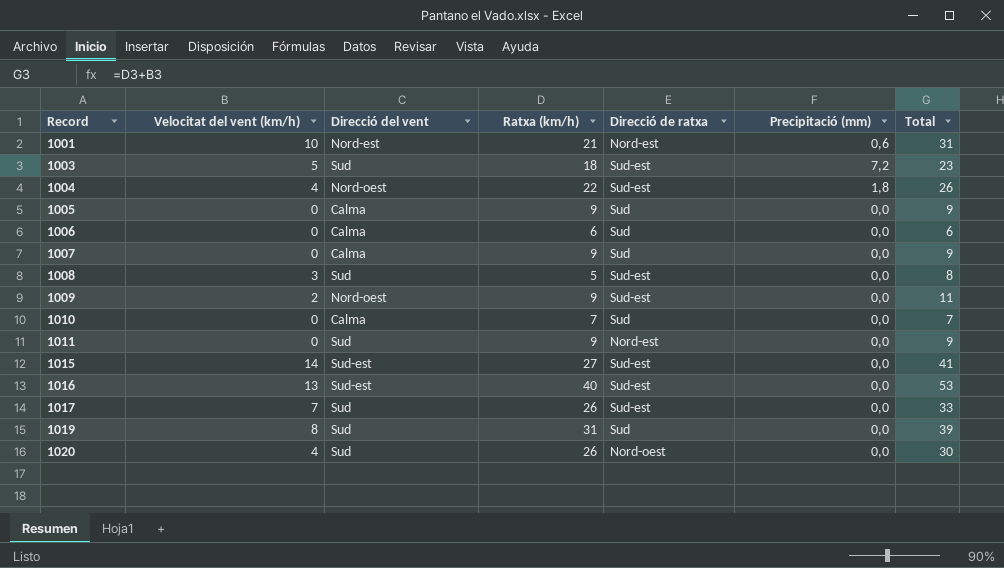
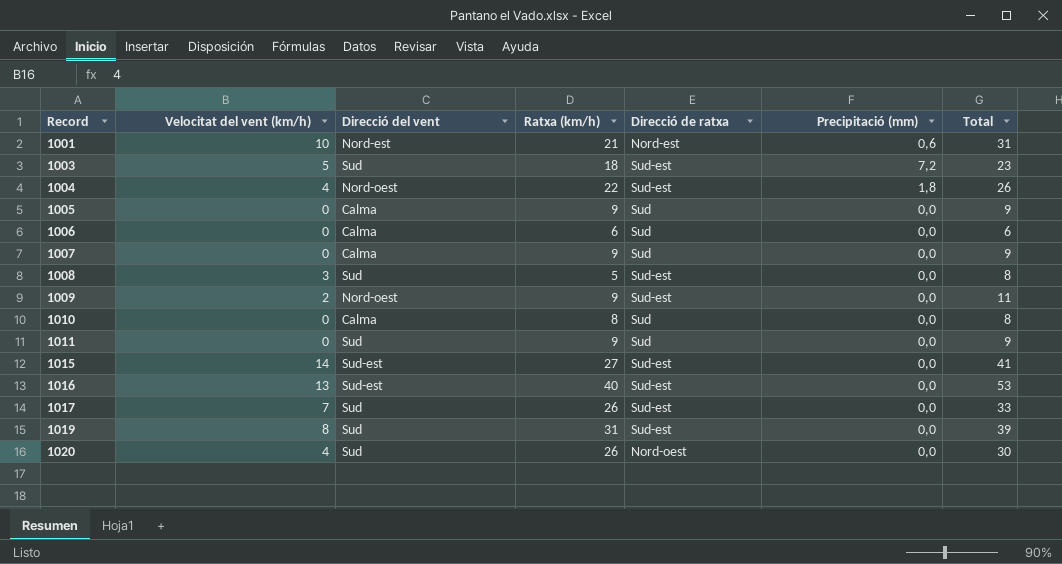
1010 | Ratxa (km/h): 7 -> 8
1010 | Total: 7 -> 8
1011 | Direcció de ratxa: Nord-est -> Sud
1019 | Direcció de ratxa: Sud -> Sud-est

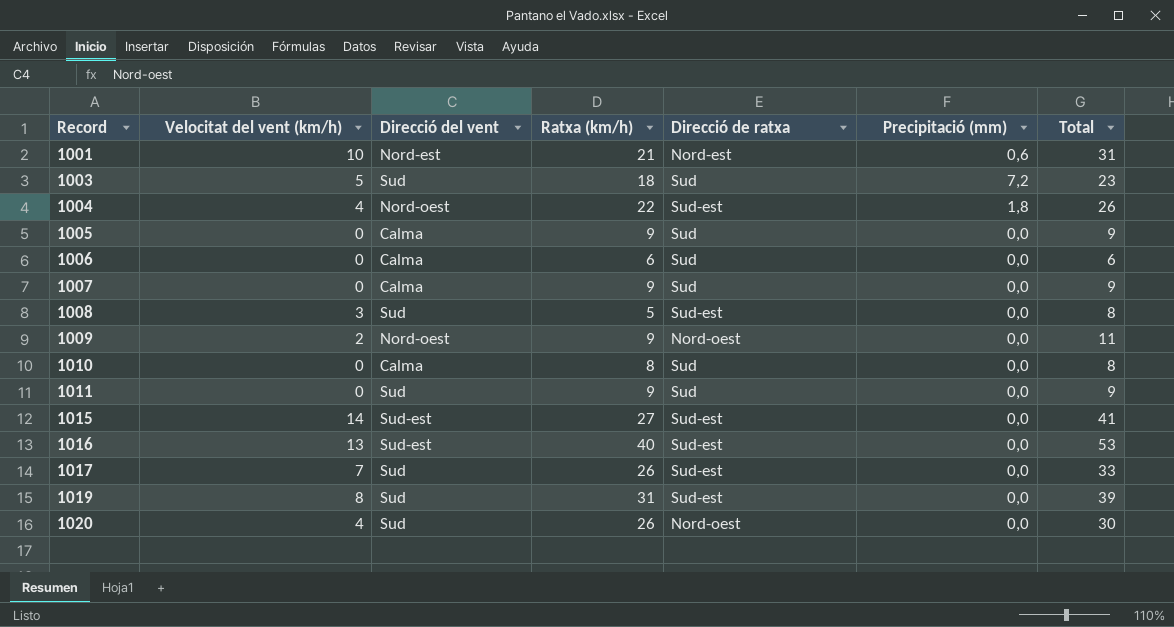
1003 | Direcció de ratxa: Sud-est -> Sud
1009 | Direcció de ratxa: Sud-est -> Nord-oest

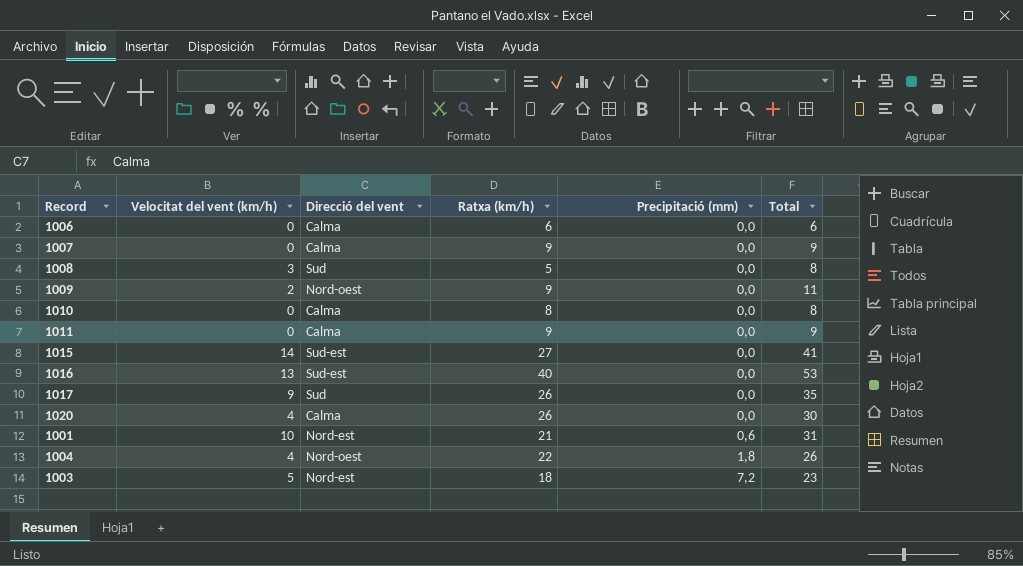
row order: Record ascending -> Precipitació (mm) ascending
column Direcció de ratxa | position: 5 -> none
row 1005: 0 | Calma | 9 | Sud | 0,0 | 9 -> none
row 1019: 8 | Sud | 31 | Sud-est | 0,0 | 39 -> none
1011 | Direcció del vent: Sud -> Calma
1017 | Velocitat del vent (km/h): 7 -> 9
1017 | Total: 33 -> 35
1020 | Direcció del vent: Sud -> Calma
1003 | Direcció del vent: Sud -> Nord-est

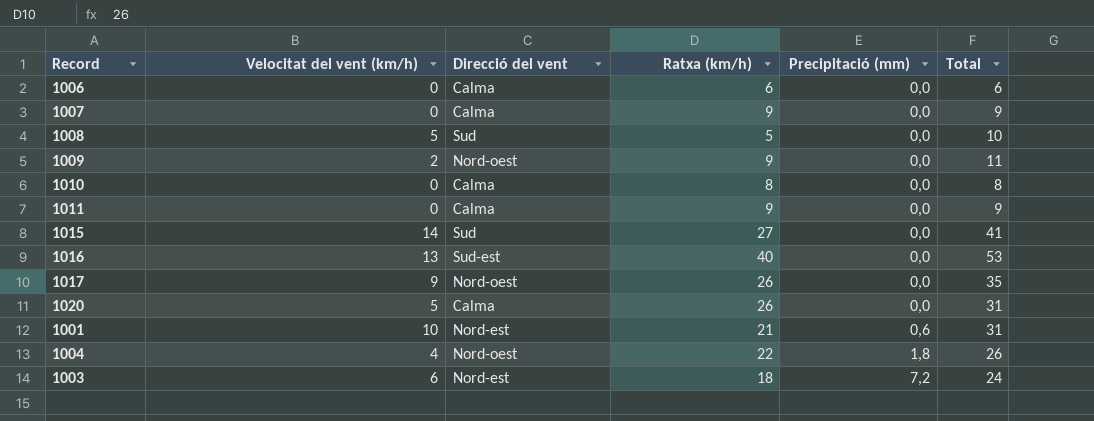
1008 | Velocitat del vent (km/h): 3 -> 5
1008 | Total: 8 -> 10
1015 | Direcció del vent: Sud-est -> Sud
1017 | Direcció del vent: Sud -> Nord-oest
1020 | Velocitat del vent (km/h): 4 -> 5
1020 | Total: 30 -> 31
1003 | Velocitat del vent (km/h): 5 -> 6
1003 | Total: 23 -> 24

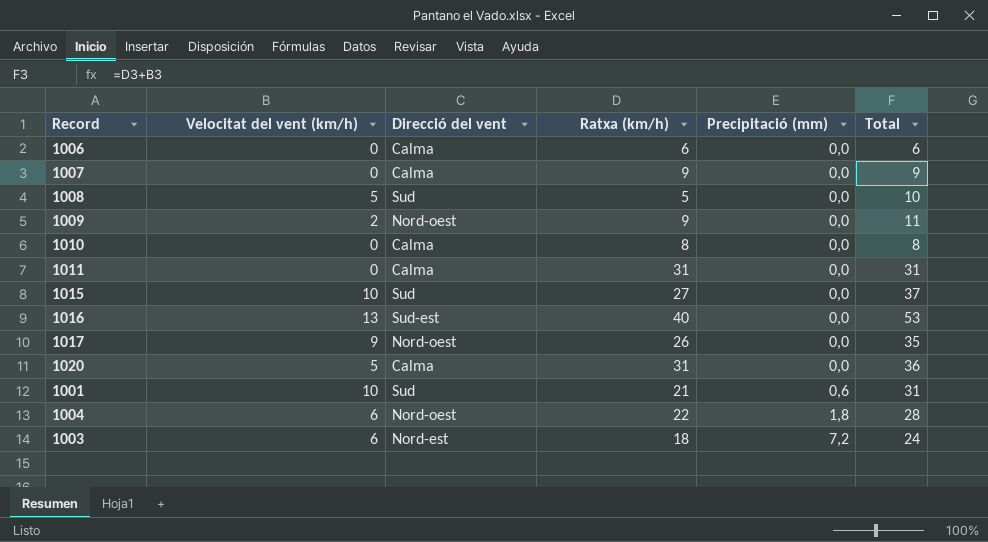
1011 | Ratxa (km/h): 9 -> 31
1011 | Total: 9 -> 31
1015 | Velocitat del vent (km/h): 14 -> 10
1015 | Total: 41 -> 37
1020 | Ratxa (km/h): 26 -> 31
1020 | Total: 31 -> 36
1001 | Direcció del vent: Nord-est -> Sud
1004 | Velocitat del vent (km/h): 4 -> 6
1004 | Total: 26 -> 28

